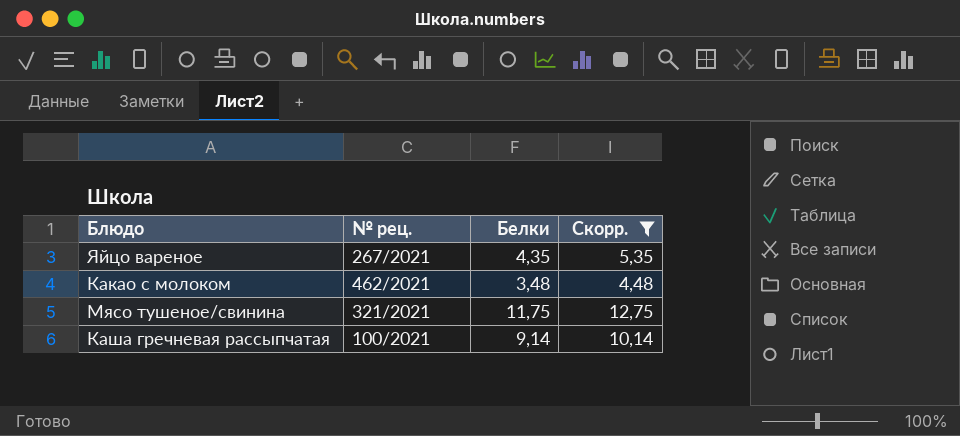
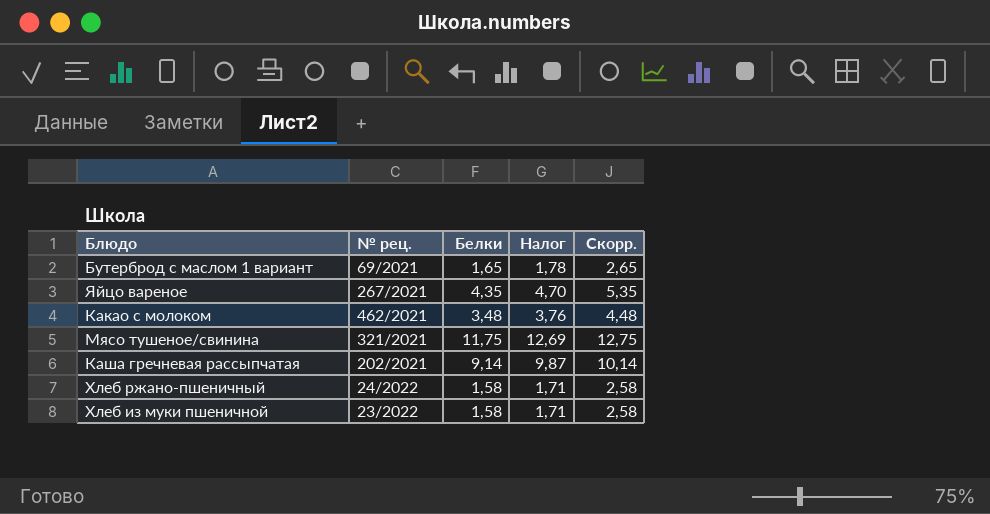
filter: Скорр. >= 4,48 -> none
column Налог | formula: none -> [Белки] * 1,08
Каша гречневая рассыпчатая | № рец.: 100/2021 -> 202/2021

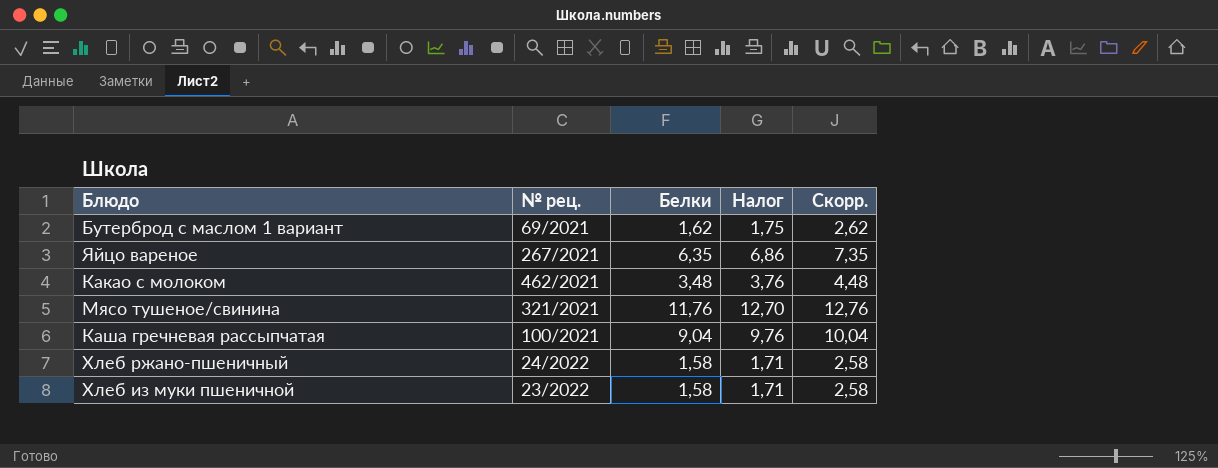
Бутерброд с маслом 1 вариант | Белки: 1,65 -> 1,62
Бутерброд с маслом 1 вариант | Налог: 1,78 -> 1,75
Бутерброд с маслом 1 вариант | Скорр.: 2,65 -> 2,62
Яйцо вареное | Белки: 4,35 -> 6,35
Яйцо вареное | Налог: 4,70 -> 6,86
Яйцо вареное | Скорр.: 5,35 -> 7,35
Мясо тушеное/свинина | Белки: 11,75 -> 11,76
Мясо тушеное/свинина | Налог: 12,69 -> 12,70
Мясо тушеное/свинина | Скорр.: 12,75 -> 12,76
Каша гречневая рассыпчатая | № рец.: 202/2021 -> 100/2021
Каша гречневая рассыпчатая | Белки: 9,14 -> 9,04
Каша гречневая рассыпчатая | Налог: 9,87 -> 9,76
Каша гречневая рассыпчатая | Скорр.: 10,14 -> 10,04

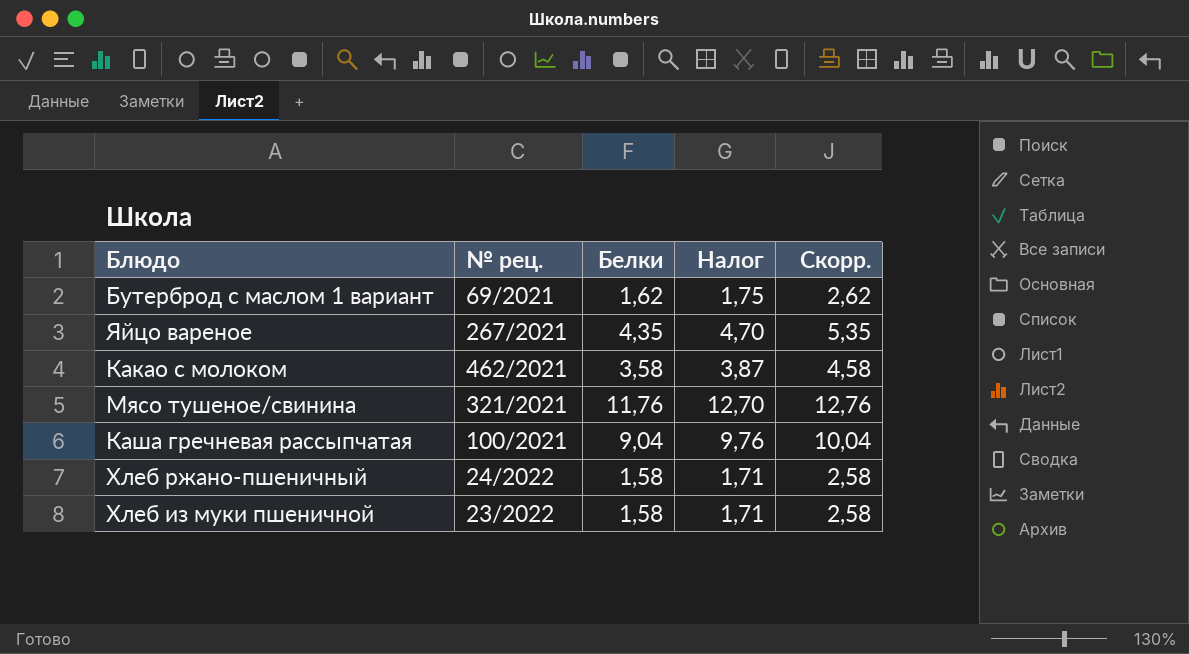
Яйцо вареное | Белки: 6,35 -> 4,35
Яйцо вареное | Налог: 6,86 -> 4,70
Яйцо вареное | Скорр.: 7,35 -> 5,35
Какао с молоком | Белки: 3,48 -> 3,58
Какао с молоком | Налог: 3,76 -> 3,87
Какао с молоком | Скорр.: 4,48 -> 4,58

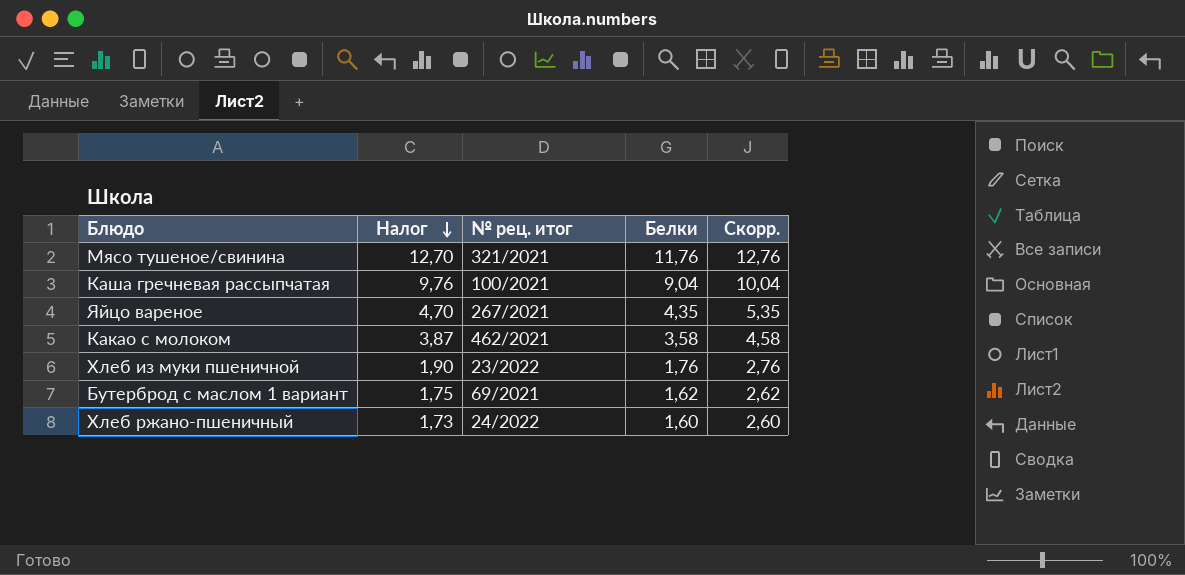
row order: none -> Налог descending
column Налог | position: 4 -> 2
column name: № рец. -> № рец. итог
Хлеб из муки пшеничной | Налог: 1,71 -> 1,90
Хлеб из муки пшеничной | Белки: 1,58 -> 1,76
Хлеб из муки пшеничной | Скорр.: 2,58 -> 2,76
Хлеб ржано-пшеничный | Налог: 1,71 -> 1,73
Хлеб ржано-пшеничный | Белки: 1,58 -> 1,60
Хлеб ржано-пшеничный | Скорр.: 2,58 -> 2,60

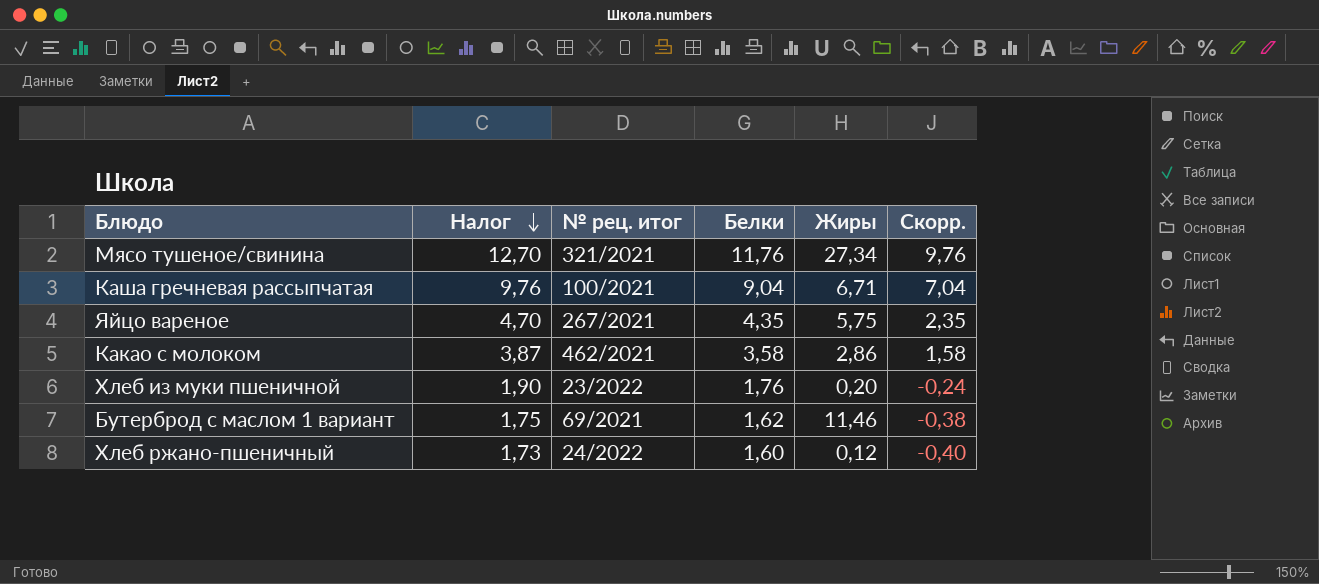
column Жиры | position: none -> 5
column Скорр. | formula: [Белки] + 1 -> [Белки] - 2

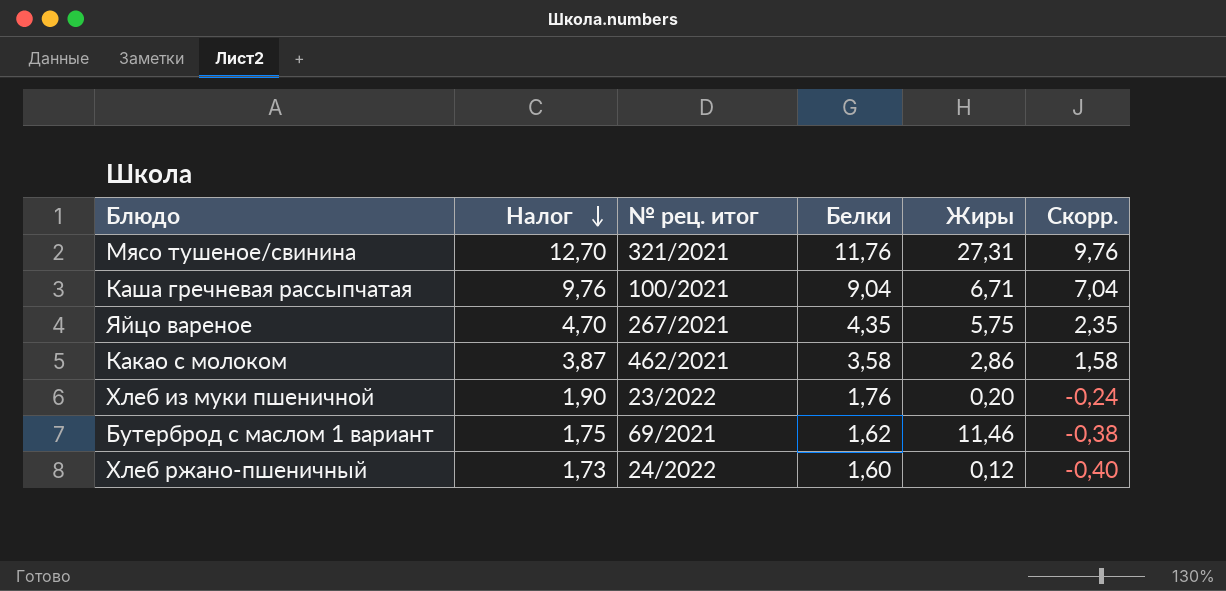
Мясо тушеное/свинина | Жиры: 27,34 -> 27,31

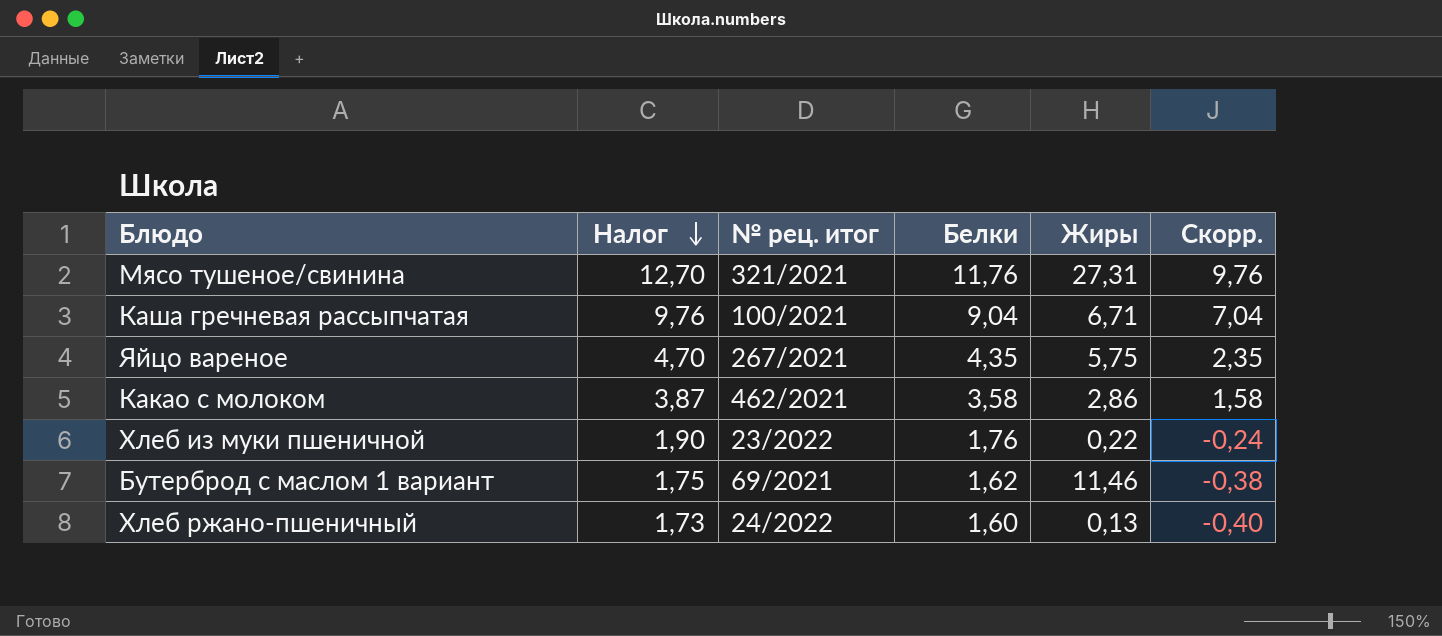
Хлеб из муки пшеничной | Жиры: 0,20 -> 0,22
Хлеб ржано-пшеничный | Жиры: 0,12 -> 0,13

